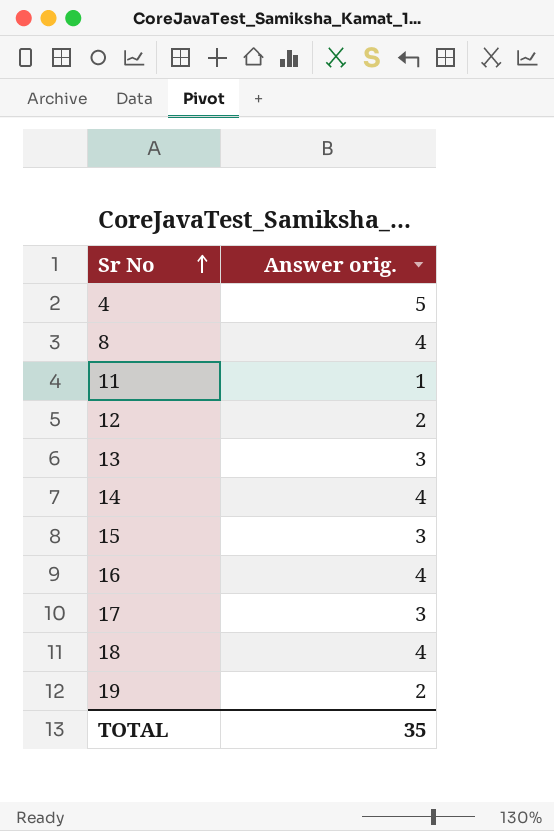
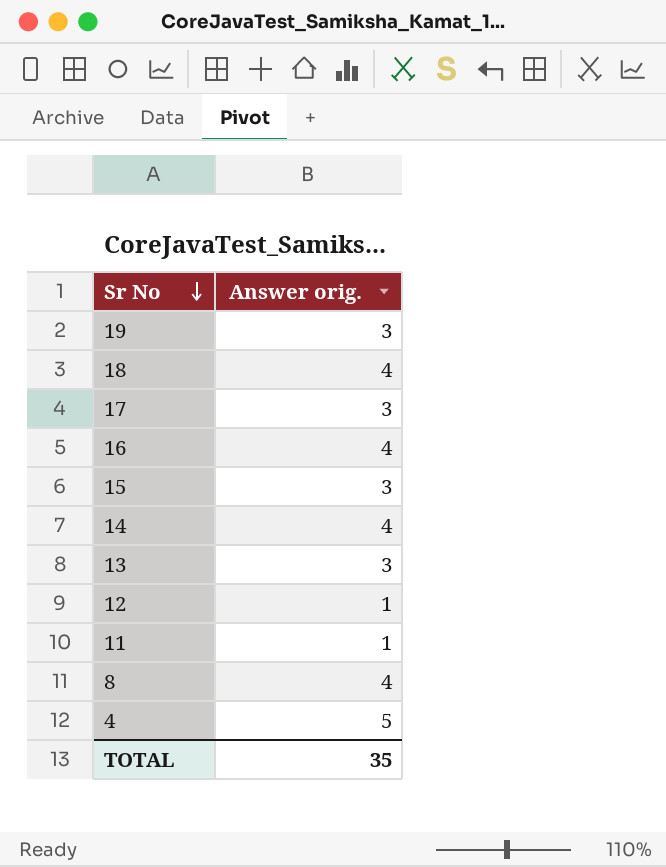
row order: Sr No ascending -> Sr No descending
19 | Answer orig.: 2 -> 3
12 | Answer orig.: 2 -> 1

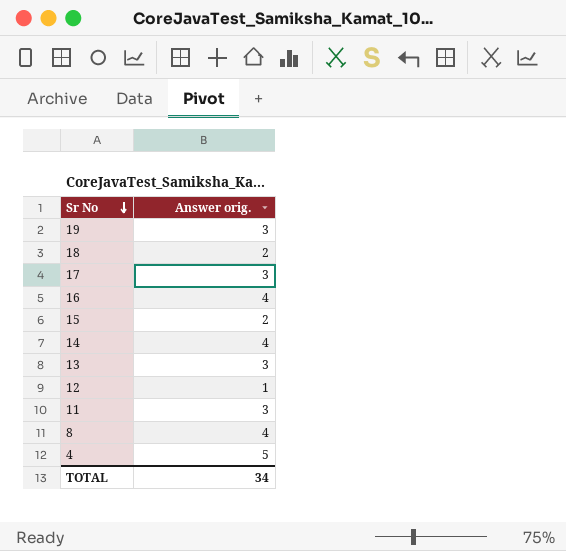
18 | Answer orig.: 4 -> 2
15 | Answer orig.: 3 -> 2
11 | Answer orig.: 1 -> 3
TOTAL | Answer orig.: 35 -> 34

